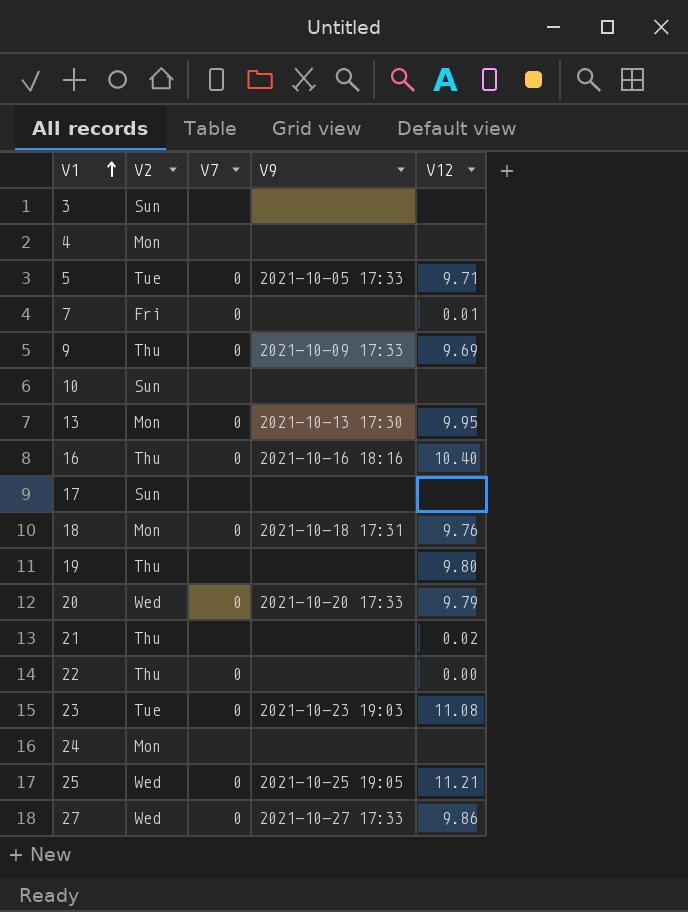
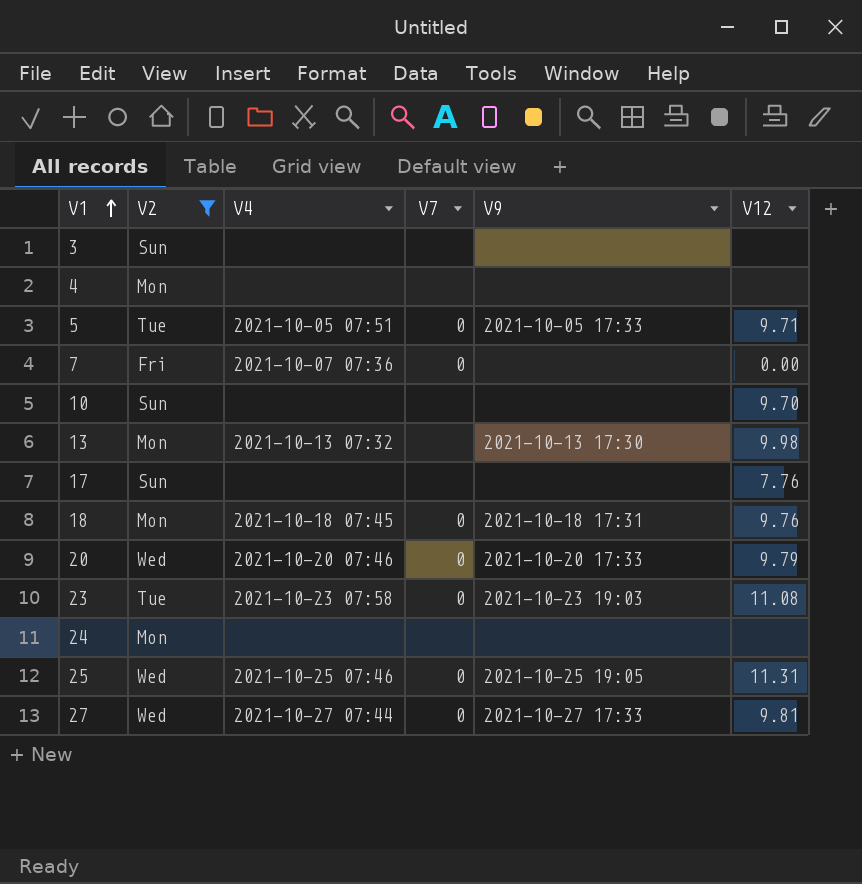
filter: none -> V2 != Thu
column V4 | position: none -> 3
7 | V12: 0.01 -> 0.00
10 | V12: none -> 9.70
13 | V7: 0 -> none
13 | V12: 9.95 -> 9.98
17 | V12: none -> 7.76
25 | V12: 11.21 -> 11.31
27 | V12: 9.86 -> 9.81

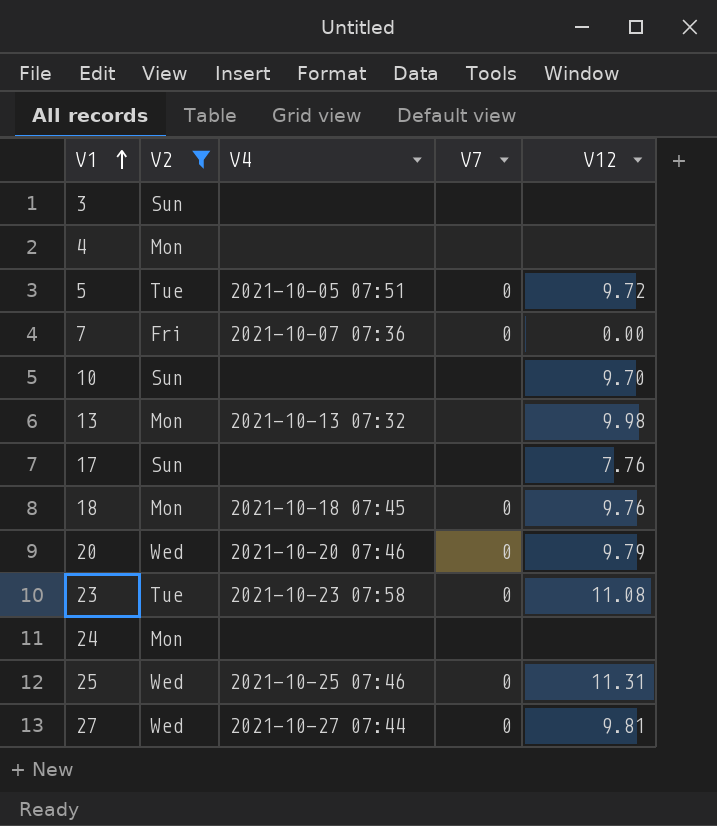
column V9 | position: 5 -> none
5 | V12: 9.71 -> 9.72

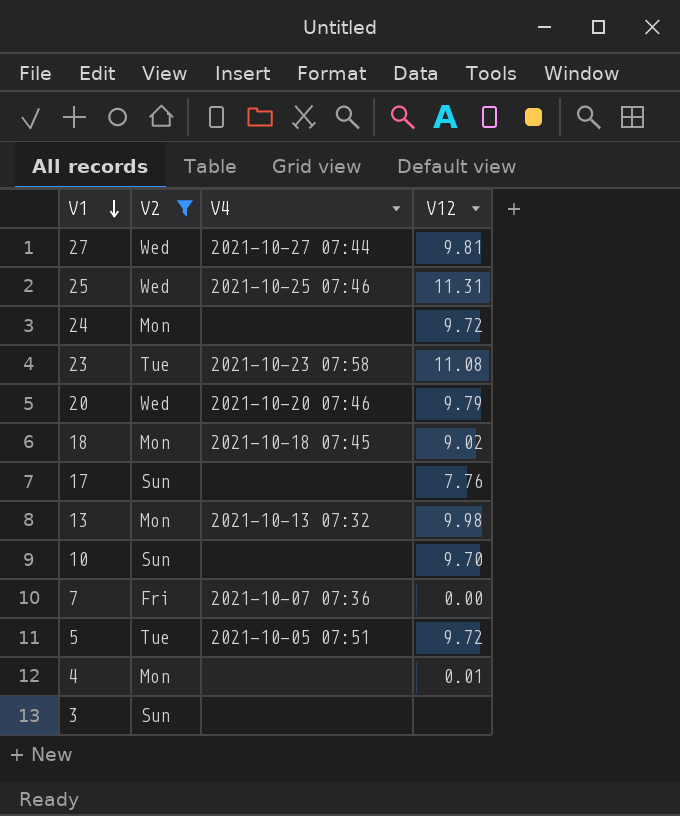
row order: V1 ascending -> V1 descending
column V7 | position: 4 -> none
24 | V12: none -> 9.72
18 | V12: 9.76 -> 9.02
4 | V12: none -> 0.01

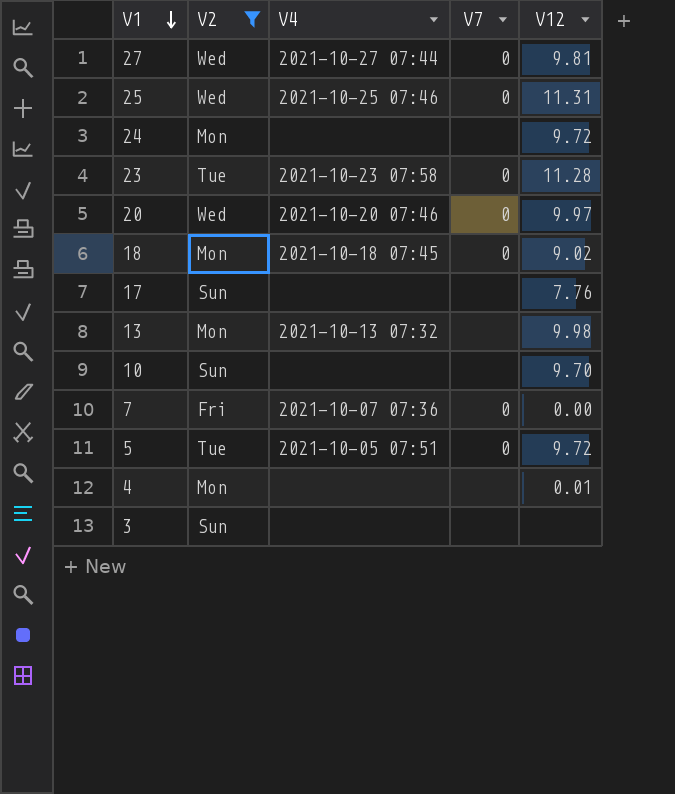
column V7 | position: none -> 4
23 | V12: 11.08 -> 11.28
20 | V12: 9.79 -> 9.97

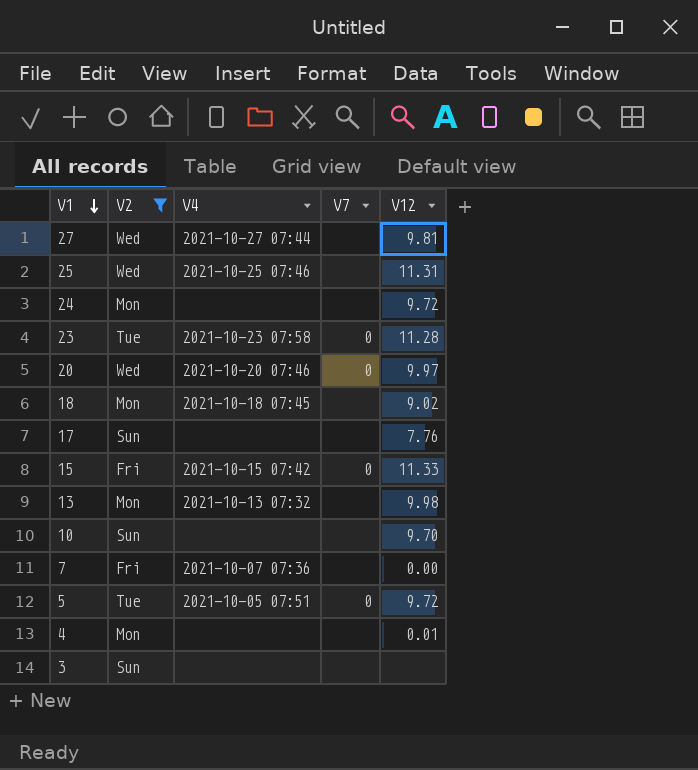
27 | V7: 0 -> none
25 | V7: 0 -> none
18 | V7: 0 -> none
row 15: none -> Fri | 2021-10-15 07:42 | 0 | 11.33
7 | V7: 0 -> none

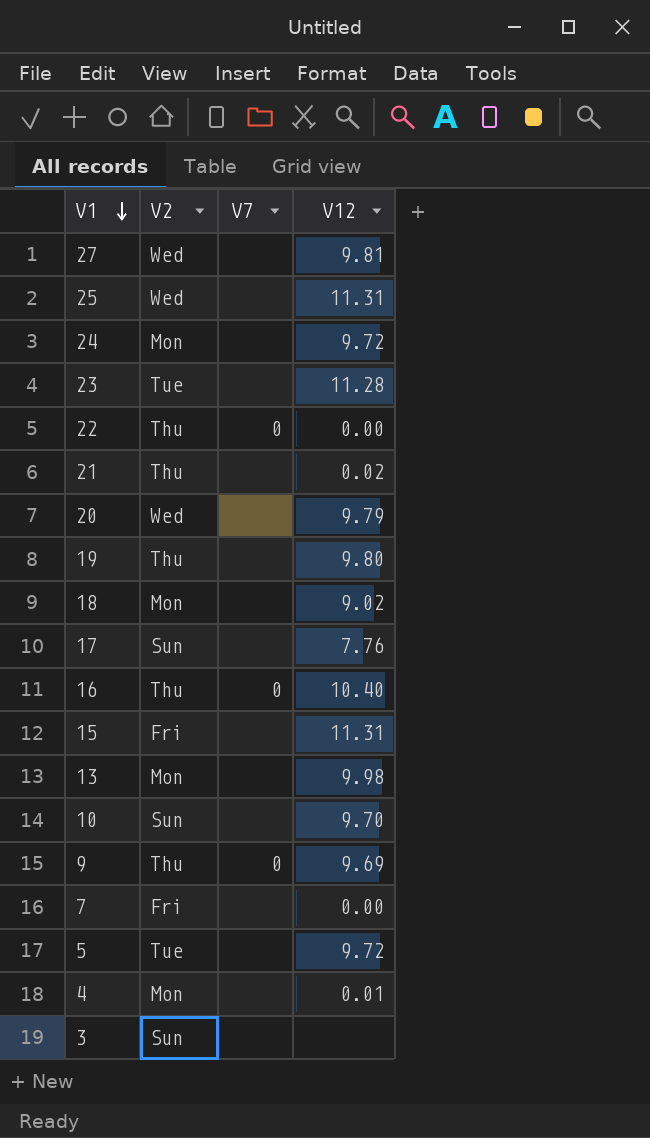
filter: V2 != Thu -> none
column V4 | position: 3 -> none
23 | V7: 0 -> none
20 | V7: 0 -> none
20 | V12: 9.97 -> 9.79
15 | V7: 0 -> none
15 | V12: 11.33 -> 11.31
5 | V7: 0 -> none

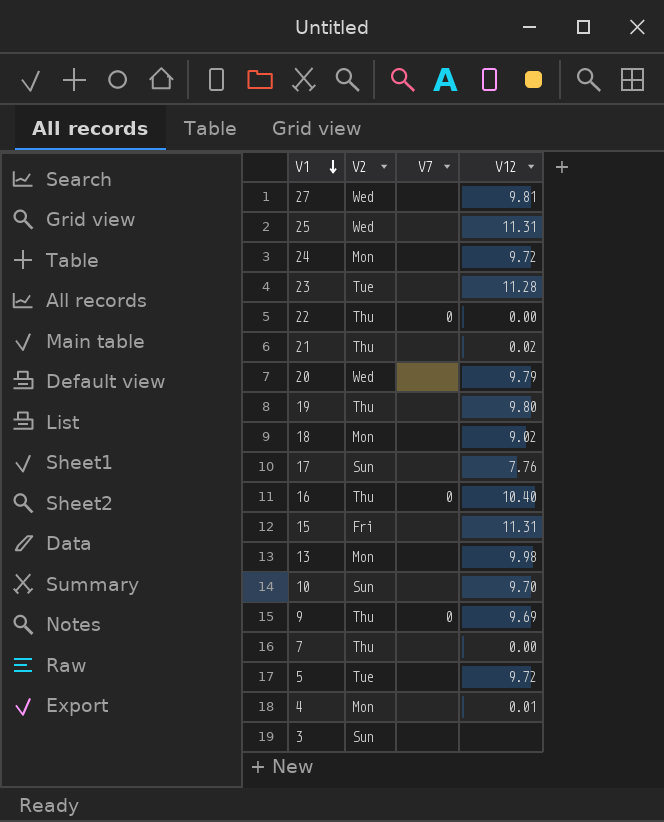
7 | V2: Fri -> Thu

